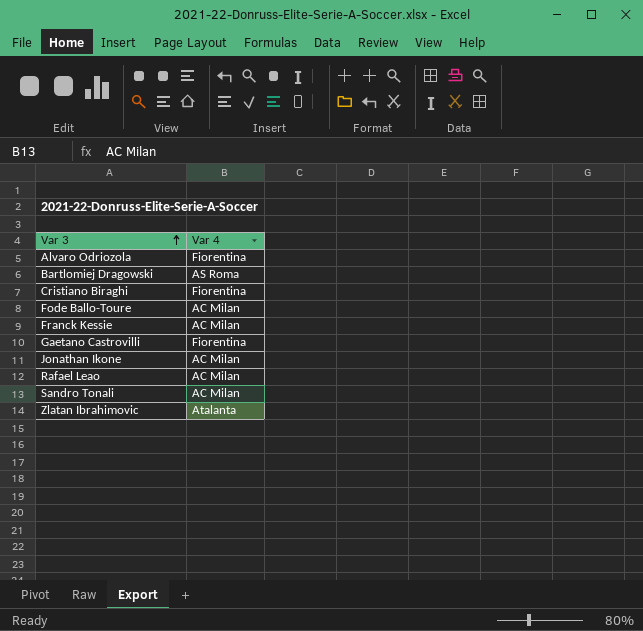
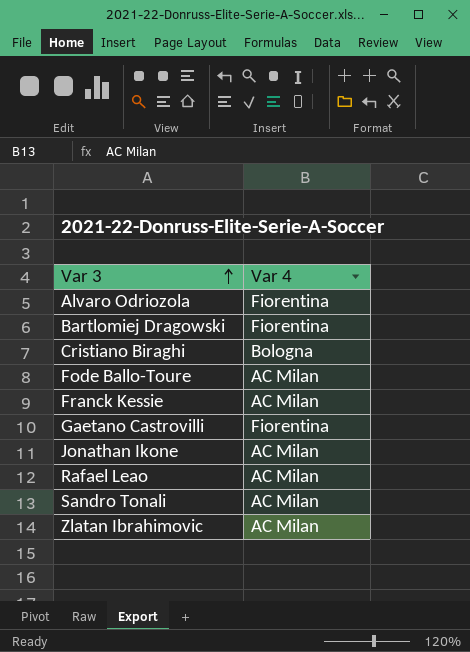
Bartlomiej Dragowski | Var 4: AS Roma -> Fiorentina
Cristiano Biraghi | Var 4: Fiorentina -> Bologna
Zlatan Ibrahimovic | Var 4: Atalanta -> AC Milan

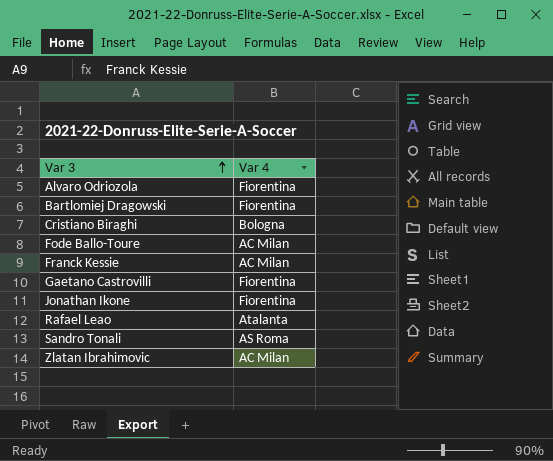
Jonathan Ikone | Var 4: AC Milan -> Fiorentina
Rafael Leao | Var 4: AC Milan -> Atalanta
Sandro Tonali | Var 4: AC Milan -> AS Roma

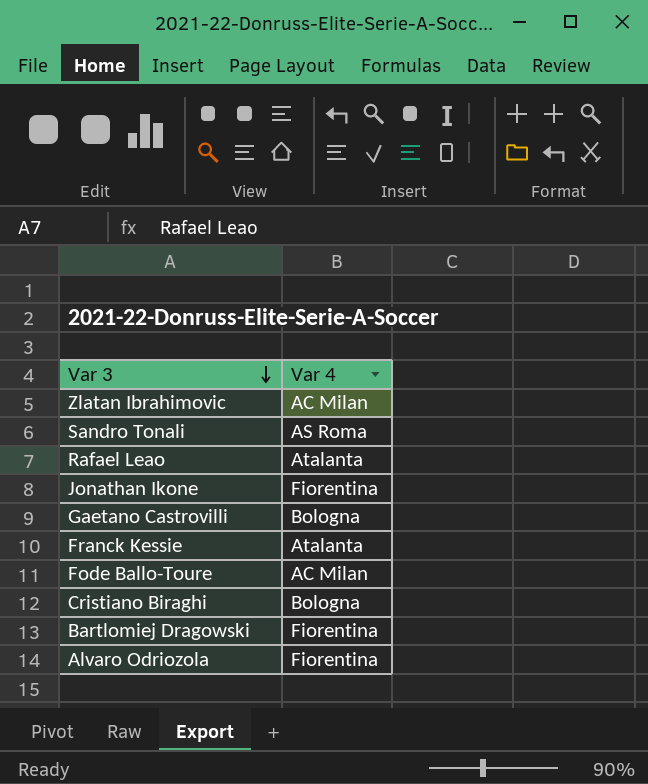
row order: Var 3 ascending -> Var 3 descending
Gaetano Castrovilli | Var 4: Fiorentina -> Bologna
Franck Kessie | Var 4: AC Milan -> Atalanta

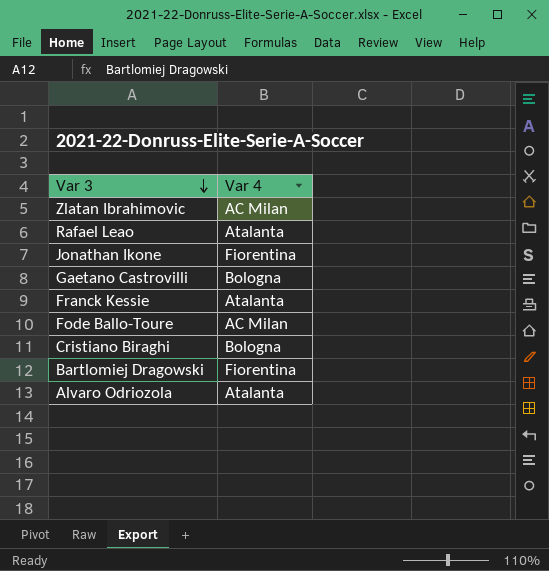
row Sandro Tonali: AS Roma -> none
Alvaro Odriozola | Var 4: Fiorentina -> Atalanta

